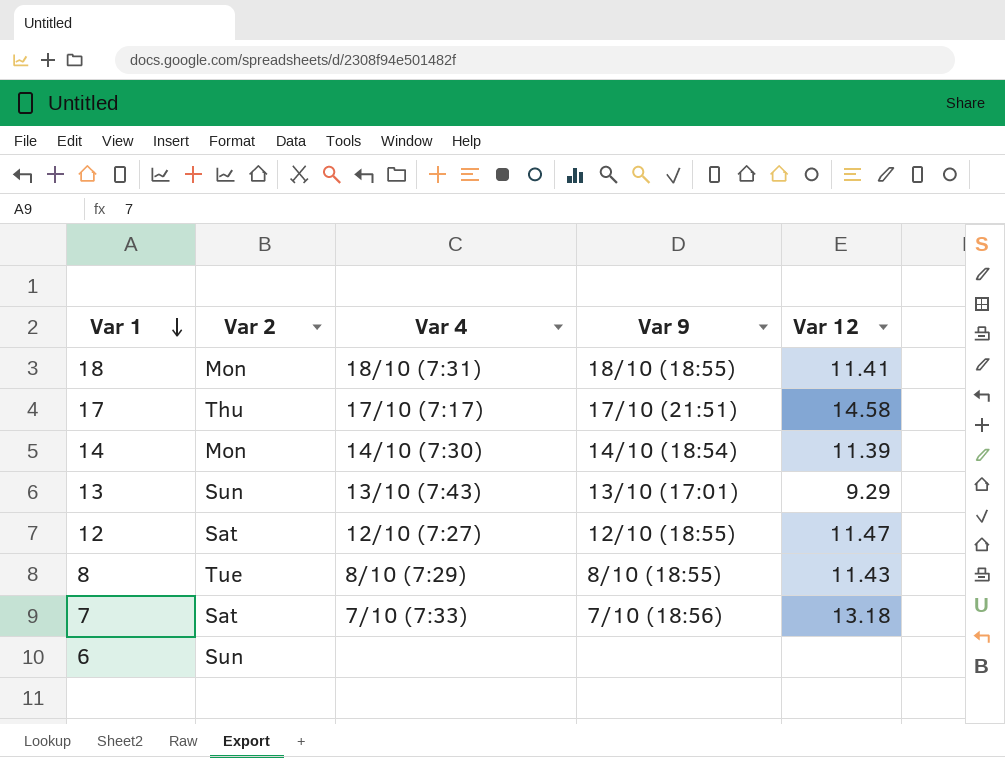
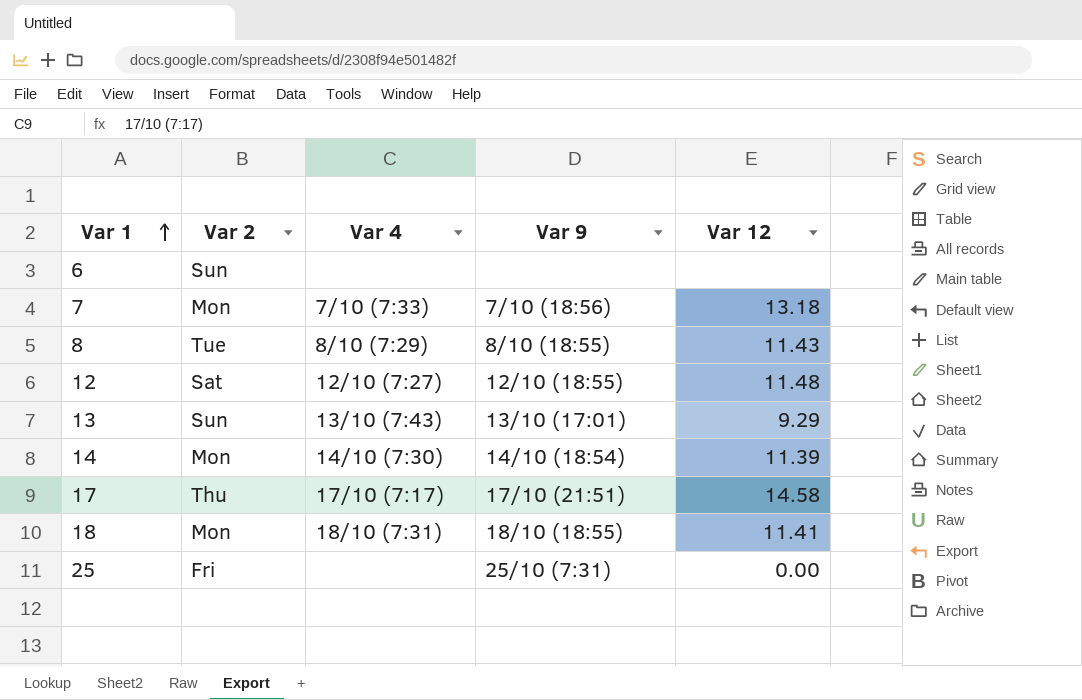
row order: Var 1 descending -> Var 1 ascending
7 | Var 2: Sat -> Mon
12 | Var 12: 11.47 -> 11.48
row 25: none -> Fri | none | 25/10 (7:31) | 0.00

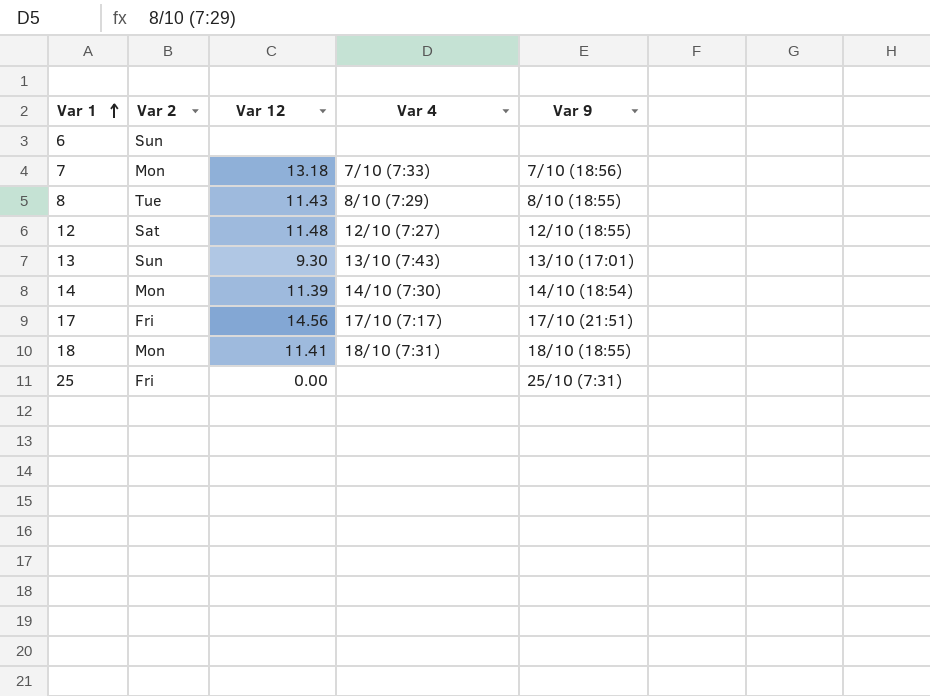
column Var 12 | position: 5 -> 3
13 | Var 12: 9.29 -> 9.30
17 | Var 2: Thu -> Fri
17 | Var 12: 14.58 -> 14.56

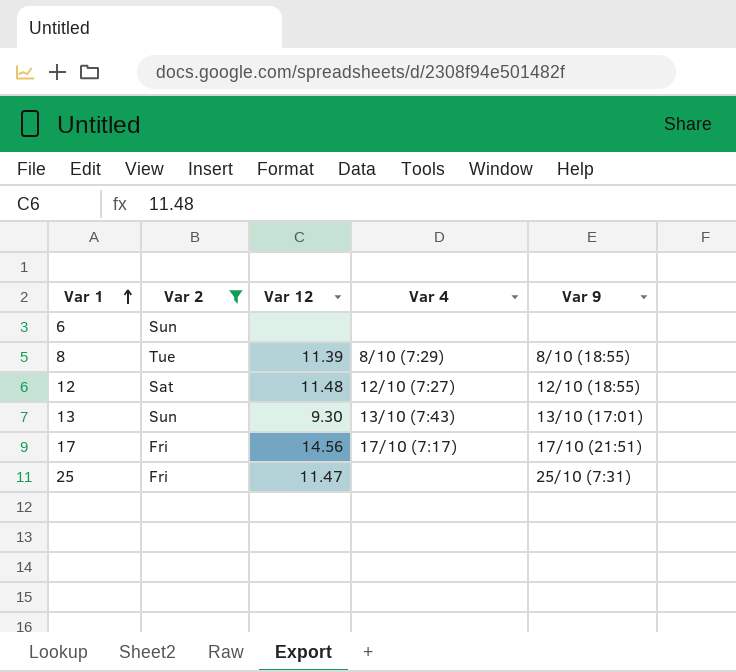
filter: none -> Var 2 != Mon
8 | Var 12: 11.43 -> 11.39
25 | Var 12: 0.00 -> 11.47

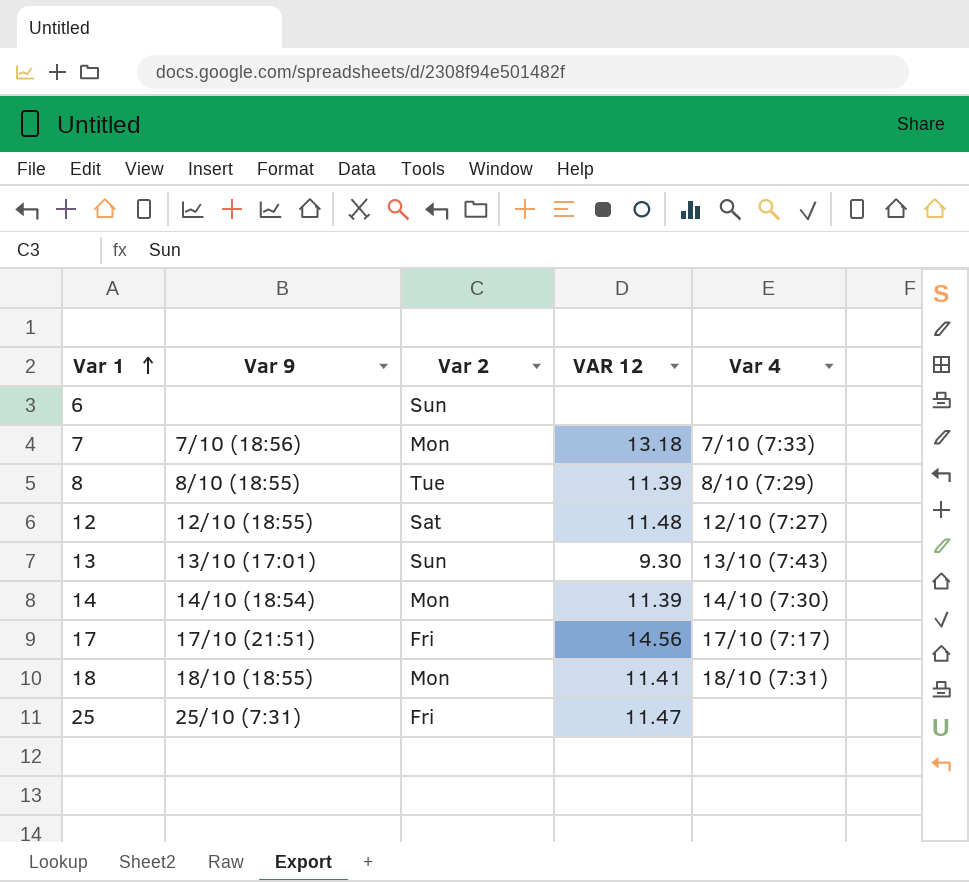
filter: Var 2 != Mon -> none
column Var 9 | position: 5 -> 2
column name: Var 12 -> VAR 12

